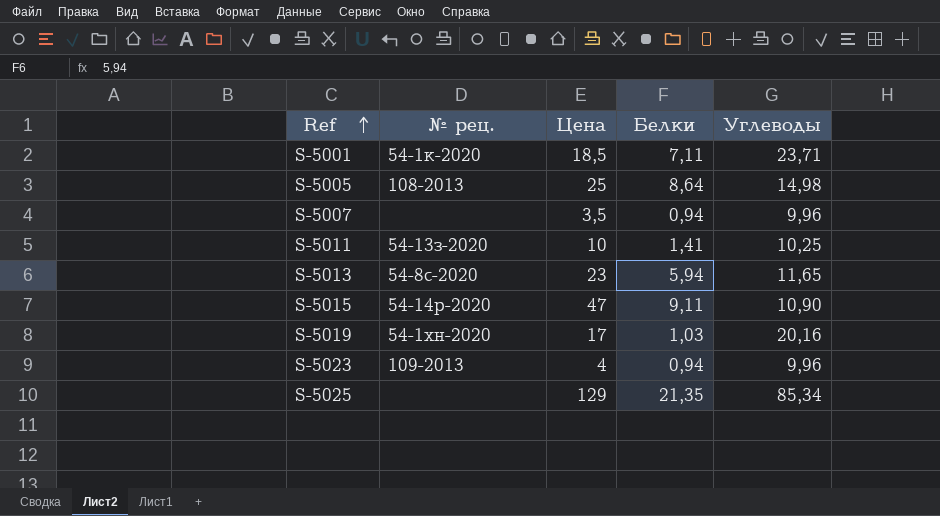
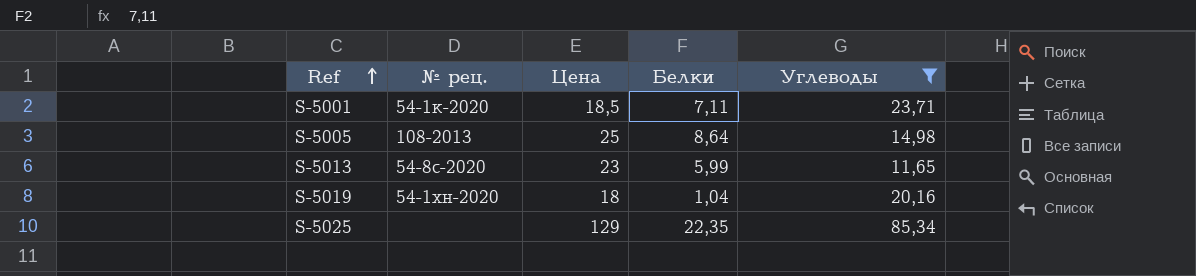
filter: none -> Углеводы >= 11,65
S-5013 | Белки: 5,94 -> 5,99
S-5019 | Цена: 17 -> 18
S-5019 | Белки: 1,03 -> 1,04
S-5025 | Белки: 21,35 -> 22,35

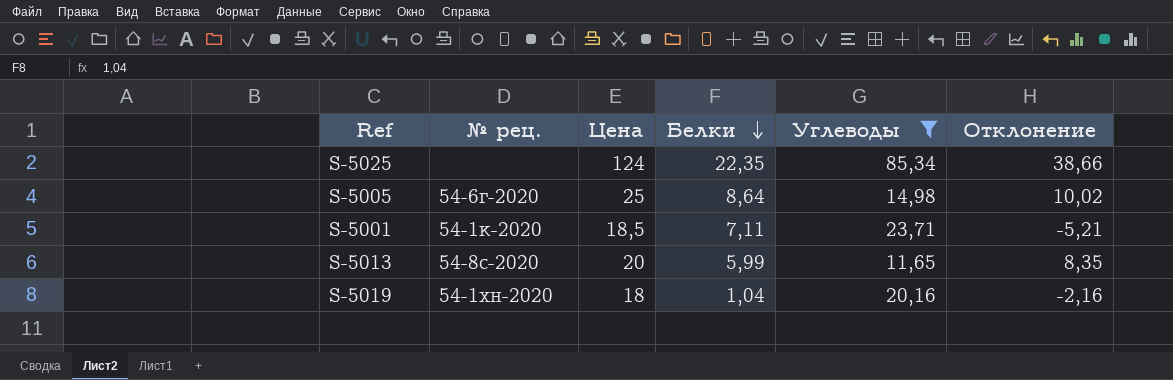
row order: Ref ascending -> Белки descending
column Отклонение | formula: none -> [Цена] - [Углеводы]
S-5025 | Цена: 129 -> 124
S-5005 | № рец.: 108-2013 -> 54-6г-2020
S-5013 | Цена: 23 -> 20

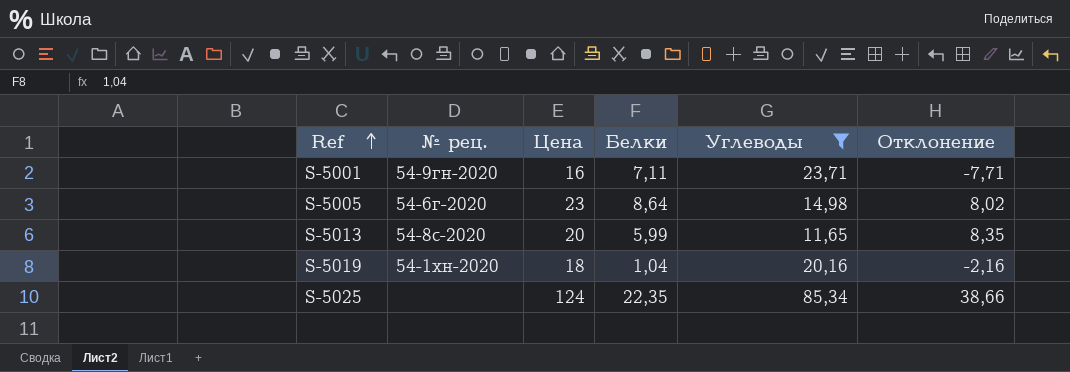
row order: Белки descending -> Ref ascending
S-5001 | № рец.: 54-1к-2020 -> 54-9гн-2020
S-5001 | Цена: 18,5 -> 16
S-5001 | Отклонение: -5,21 -> -7,71
S-5005 | Цена: 25 -> 23
S-5005 | Отклонение: 10,02 -> 8,02

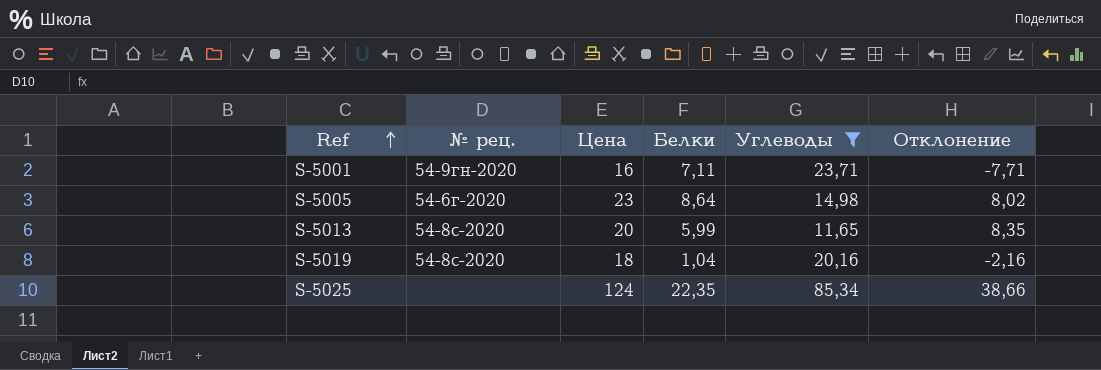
S-5019 | № рец.: 54-1хн-2020 -> 54-8с-2020

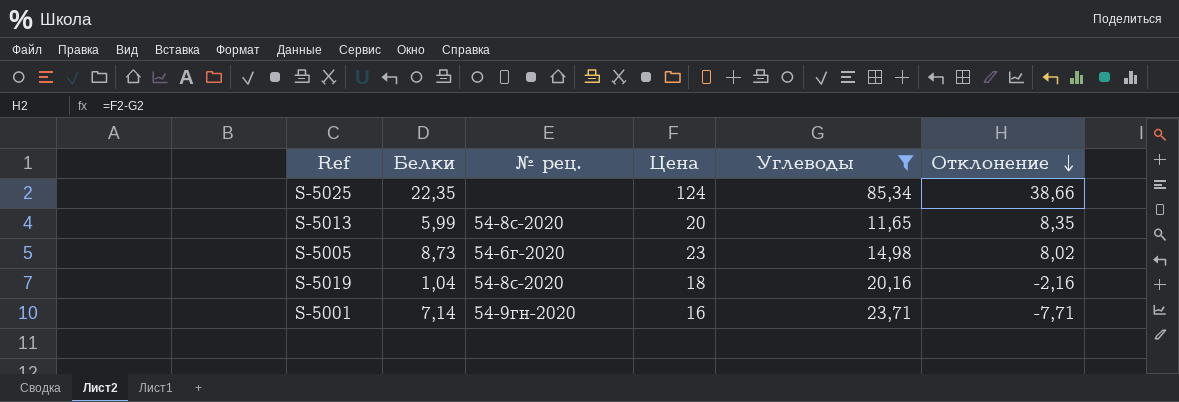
row order: Ref ascending -> Отклонение descending
column Белки | position: 4 -> 2
S-5005 | Белки: 8,64 -> 8,73
S-5001 | Белки: 7,11 -> 7,14

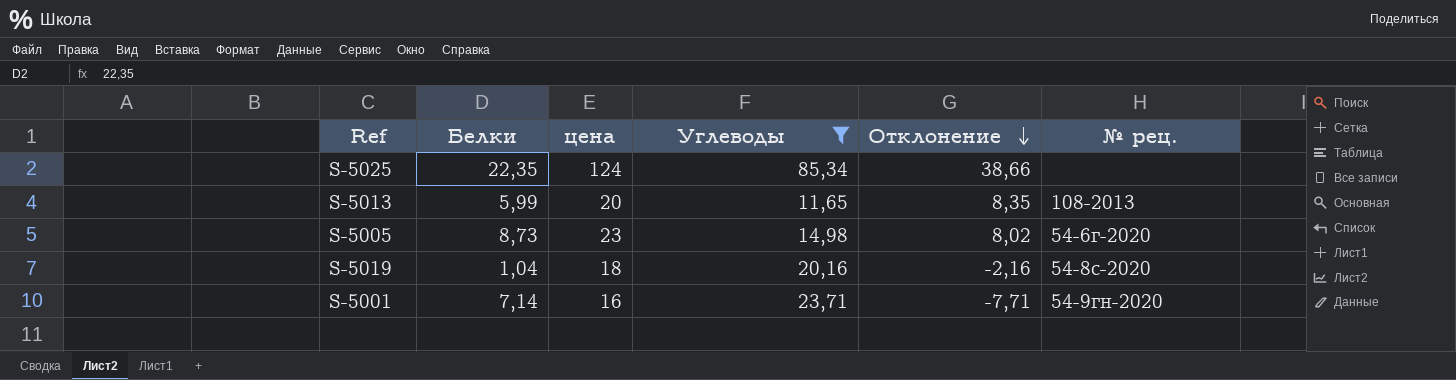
column name: Цена -> цена
column № рец. | position: 3 -> 6
S-5013 | № рец.: 54-8с-2020 -> 108-2013

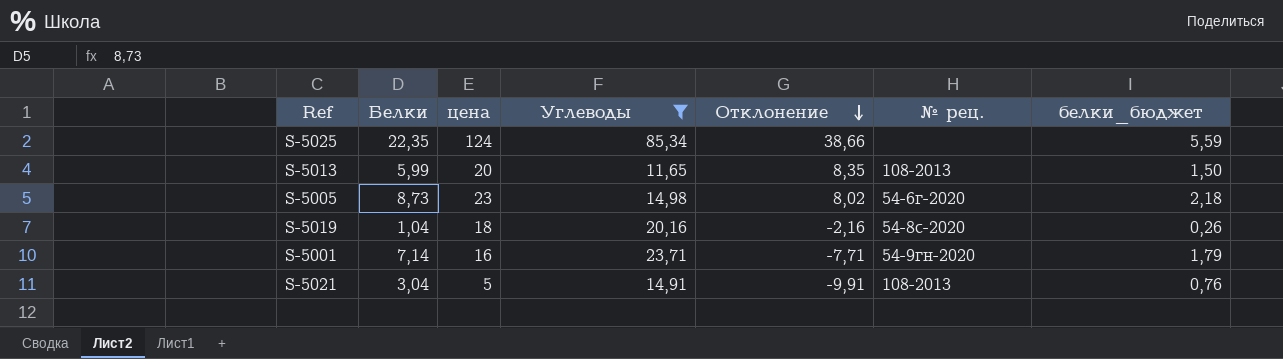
column белки_бюджет | formula: none -> [Белки] * 0,25
row S-5021: none -> 3,04 | 5 | 14,91 | -9,91 | 108-2013 | 0,76

